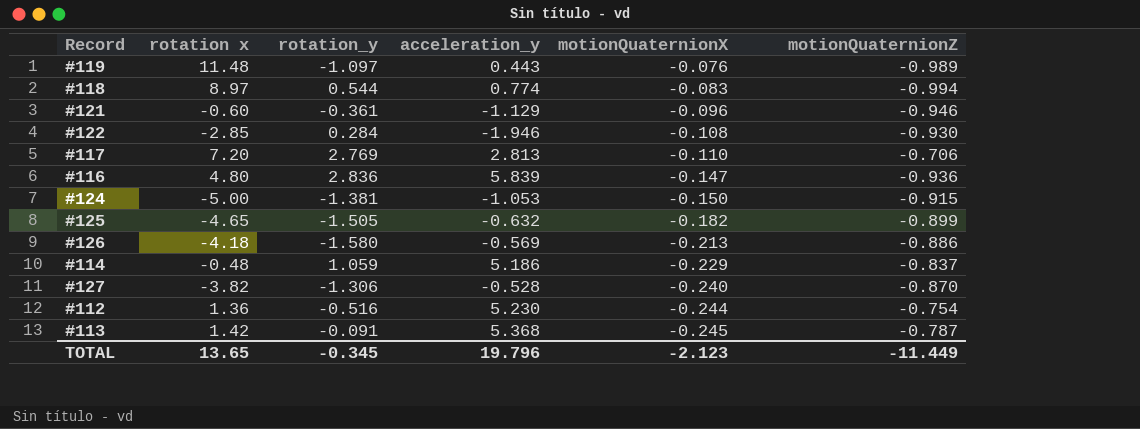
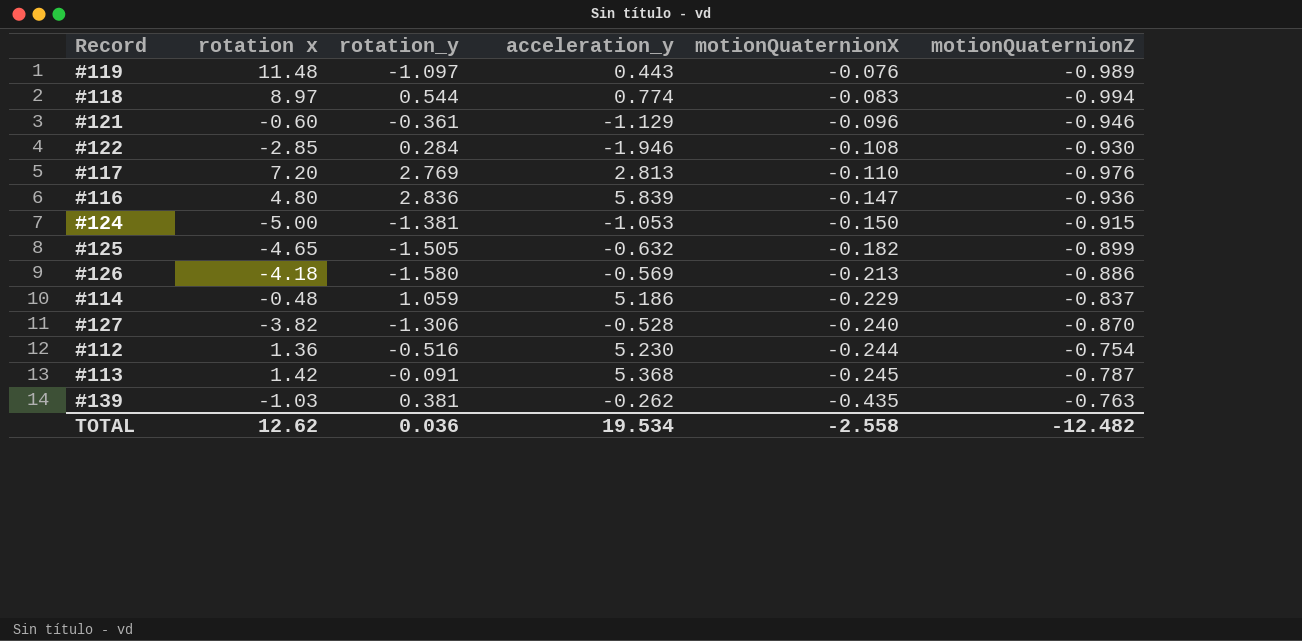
#117 | motionQuaternionZ: -0.706 -> -0.976
row #139: none -> -1.03 | 0.381 | -0.262 | -0.435 | -0.763
TOTAL | rotation x: 13.65 -> 12.62
TOTAL | rotation_y: -0.345 -> 0.036
TOTAL | acceleration_y: 19.796 -> 19.534
TOTAL | motionQuaternionX: -2.123 -> -2.558
TOTAL | motionQuaternionZ: -11.449 -> -12.482

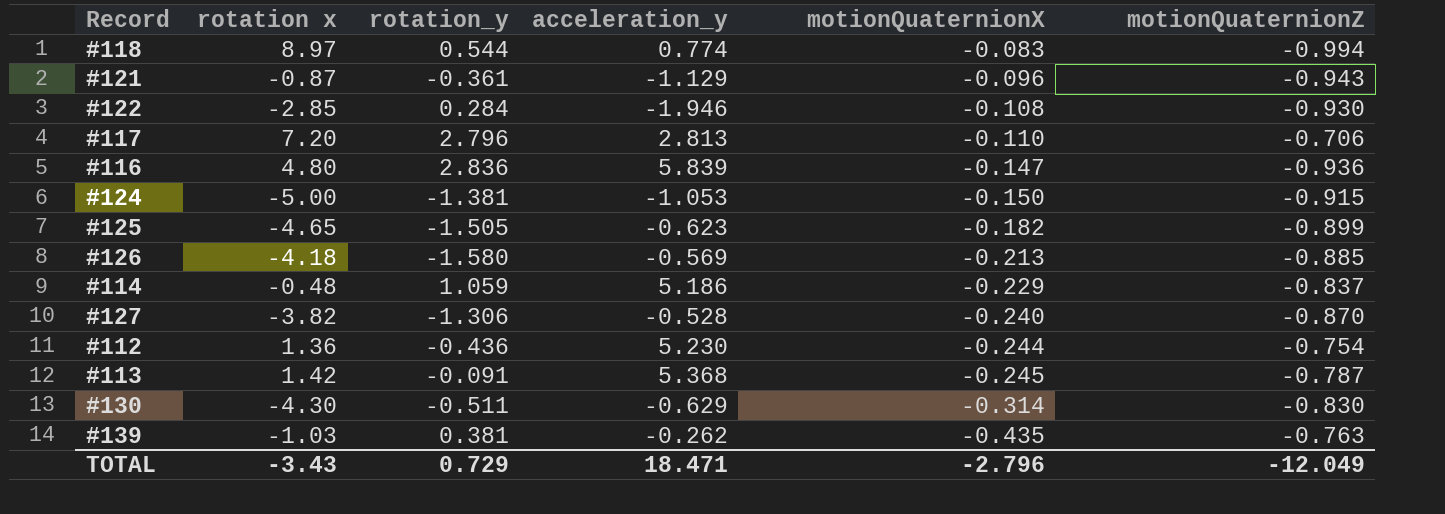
row #119: 11.48 | -1.097 | 0.443 | -0.076 | -0.989 -> none
#121 | rotation x: -0.60 -> -0.87
#121 | motionQuaternionZ: -0.946 -> -0.943
#117 | rotation_y: 2.769 -> 2.796
#117 | motionQuaternionZ: -0.976 -> -0.706
#125 | acceleration_y: -0.632 -> -0.623
#126 | motionQuaternionZ: -0.886 -> -0.885
#112 | rotation_y: -0.516 -> -0.436
row #130: none -> -4.30 | -0.511 | -0.629 | -0.314 | -0.830
TOTAL | rotation x: 12.62 -> -3.43
TOTAL | rotation_y: 0.036 -> 0.729
TOTAL | acceleration_y: 19.534 -> 18.471
TOTAL | motionQuaternionX: -2.558 -> -2.796
TOTAL | motionQuaternionZ: -12.482 -> -12.049

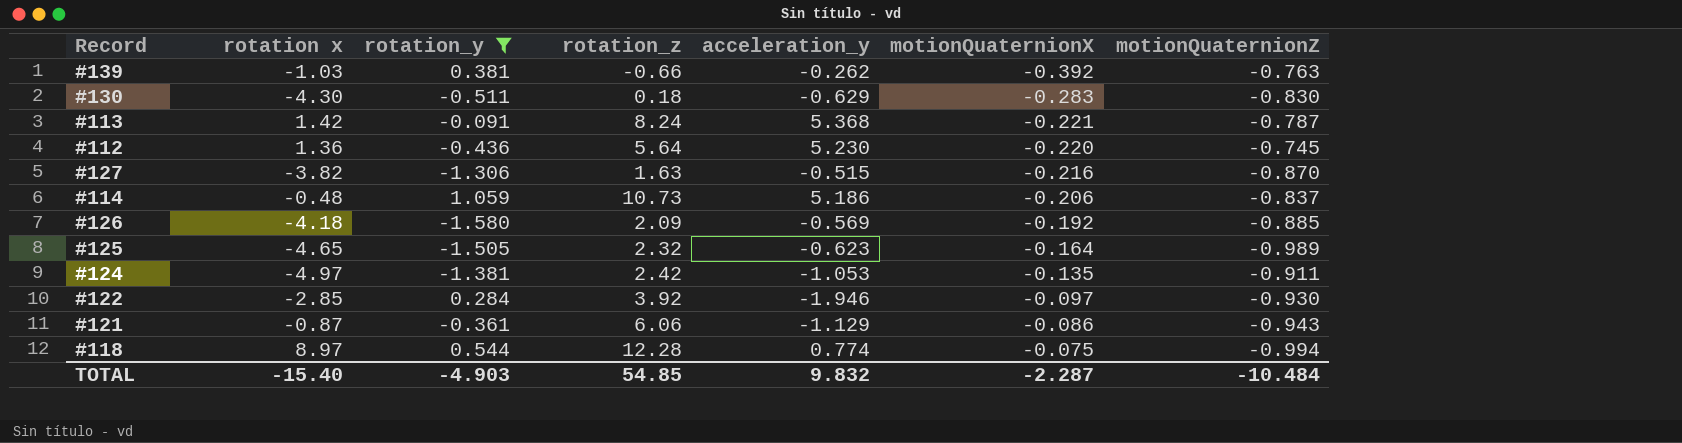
filter: none -> rotation_y <= 1.059
row order: motionQuaternionX descending -> motionQuaternionX ascending
column rotation_z | position: none -> 4
#139 | motionQuaternionX: -0.435 -> -0.392
#130 | motionQuaternionX: -0.314 -> -0.283
#113 | motionQuaternionX: -0.245 -> -0.221
#112 | motionQuaternionX: -0.244 -> -0.220
#112 | motionQuaternionZ: -0.754 -> -0.745
#127 | acceleration_y: -0.528 -> -0.515
#127 | motionQuaternionX: -0.240 -> -0.216
#114 | motionQuaternionX: -0.229 -> -0.206
#126 | motionQuaternionX: -0.213 -> -0.192
#125 | motionQuaternionX: -0.182 -> -0.164
#125 | motionQuaternionZ: -0.899 -> -0.989
#124 | rotation x: -5.00 -> -4.97
#124 | motionQuaternionX: -0.150 -> -0.135
#124 | motionQuaternionZ: -0.915 -> -0.911
#122 | motionQuaternionX: -0.108 -> -0.097
#121 | motionQuaternionX: -0.096 -> -0.086
#118 | motionQuaternionX: -0.083 -> -0.075
TOTAL | rotation x: -3.43 -> -15.40
TOTAL | rotation_y: 0.729 -> -4.903
TOTAL | acceleration_y: 18.471 -> 9.832
TOTAL | motionQuaternionX: -2.796 -> -2.287
TOTAL | motionQuaternionZ: -12.049 -> -10.484

